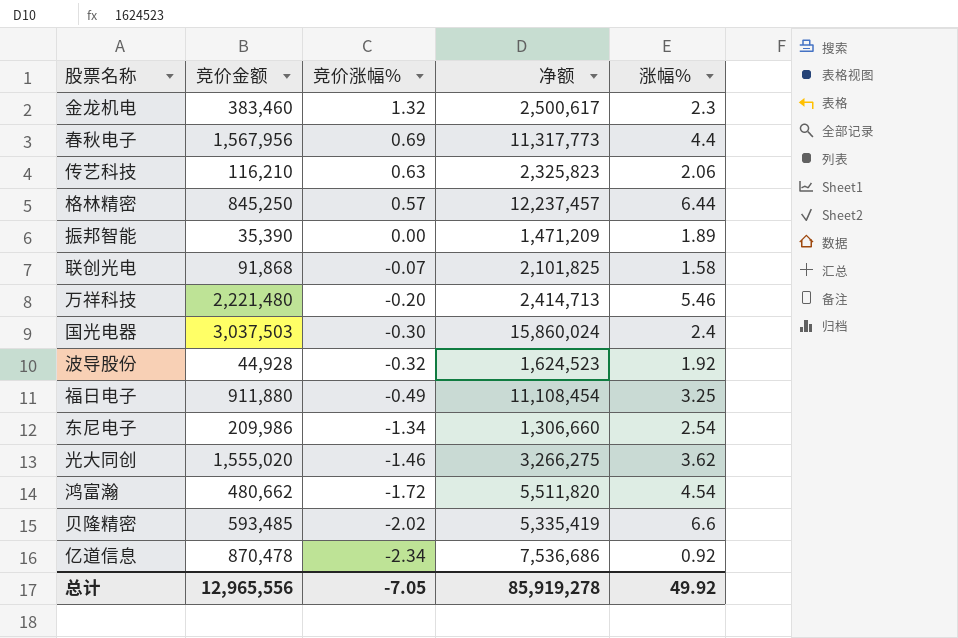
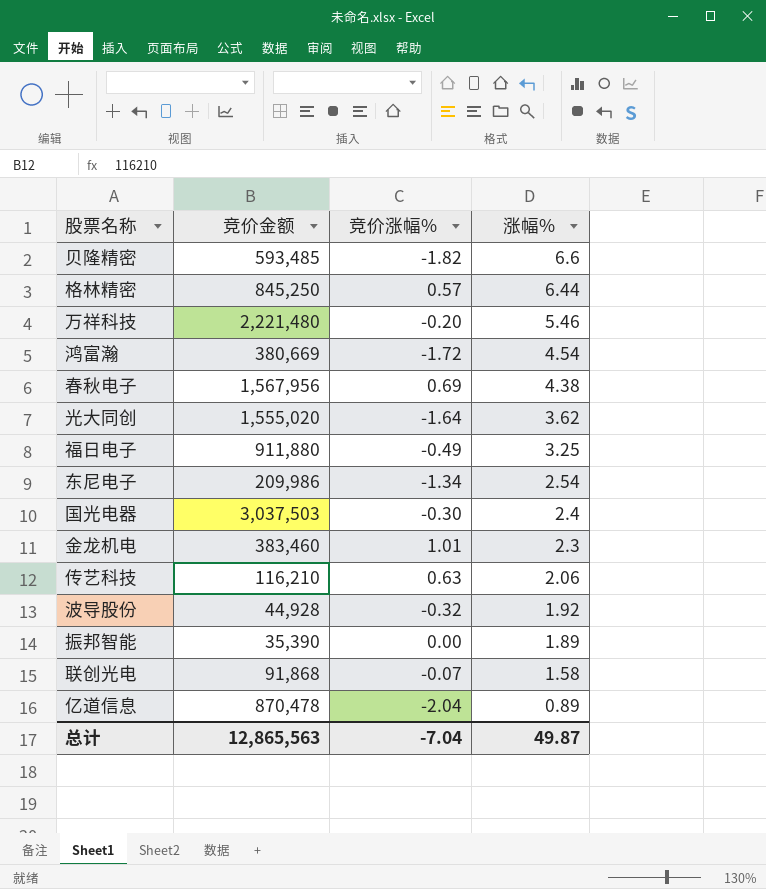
row order: 竞价涨幅% descending -> 涨幅% descending
column 净额 | position: 4 -> none
贝隆精密 | 竞价涨幅%: -2.02 -> -1.82
鸿富瀚 | 竞价金额: 480,662 -> 380,669
春秋电子 | 涨幅%: 4.4 -> 4.38
光大同创 | 竞价涨幅%: -1.46 -> -1.64
金龙机电 | 竞价涨幅%: 1.32 -> 1.01
亿道信息 | 竞价涨幅%: -2.34 -> -2.04
亿道信息 | 涨幅%: 0.92 -> 0.89
总计 | 竞价金额: 12,965,556 -> 12,865,563
总计 | 竞价涨幅%: -7.05 -> -7.04
总计 | 涨幅%: 49.92 -> 49.87

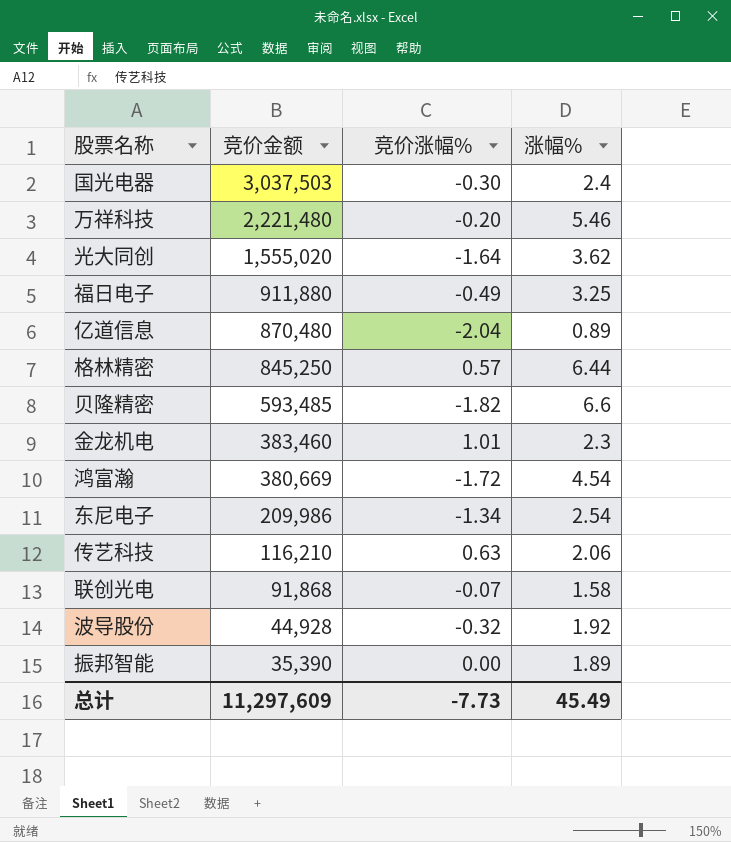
row order: 涨幅% descending -> 竞价金额 descending
row 春秋电子: 1,567,956 | 0.69 | 4.38 -> none
亿道信息 | 竞价金额: 870,478 -> 870,480
总计 | 竞价金额: 12,865,563 -> 11,297,609
总计 | 竞价涨幅%: -7.04 -> -7.73
总计 | 涨幅%: 49.87 -> 45.49

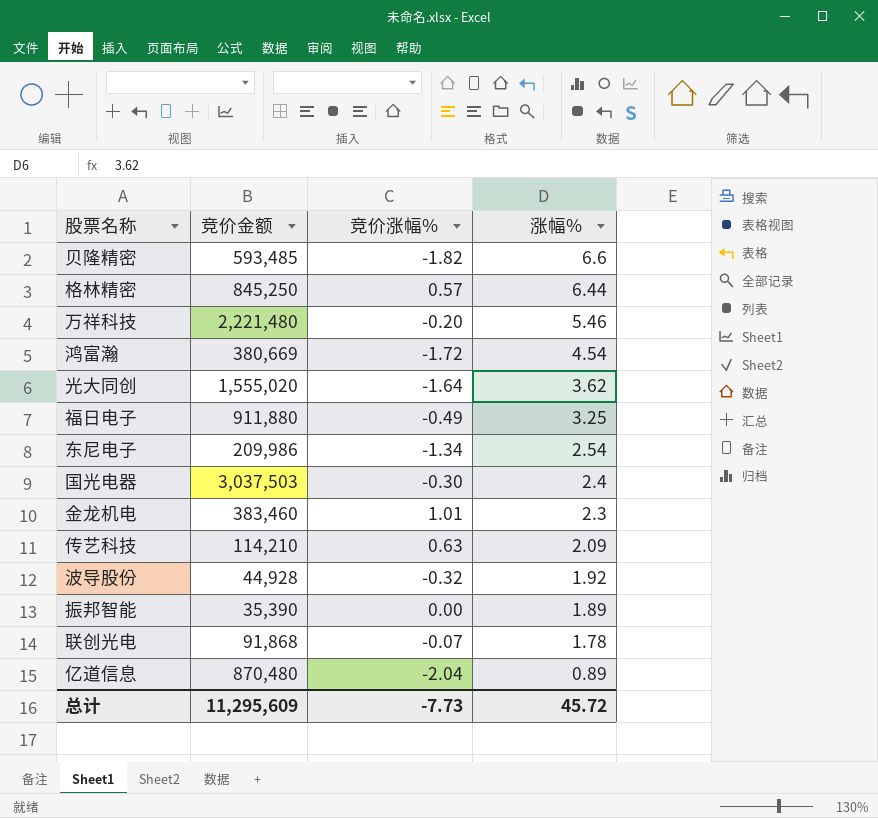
row order: 竞价金额 descending -> 涨幅% descending
传艺科技 | 竞价金额: 116,210 -> 114,210
传艺科技 | 涨幅%: 2.06 -> 2.09
联创光电 | 涨幅%: 1.58 -> 1.78
总计 | 竞价金额: 11,297,609 -> 11,295,609
总计 | 涨幅%: 45.49 -> 45.72

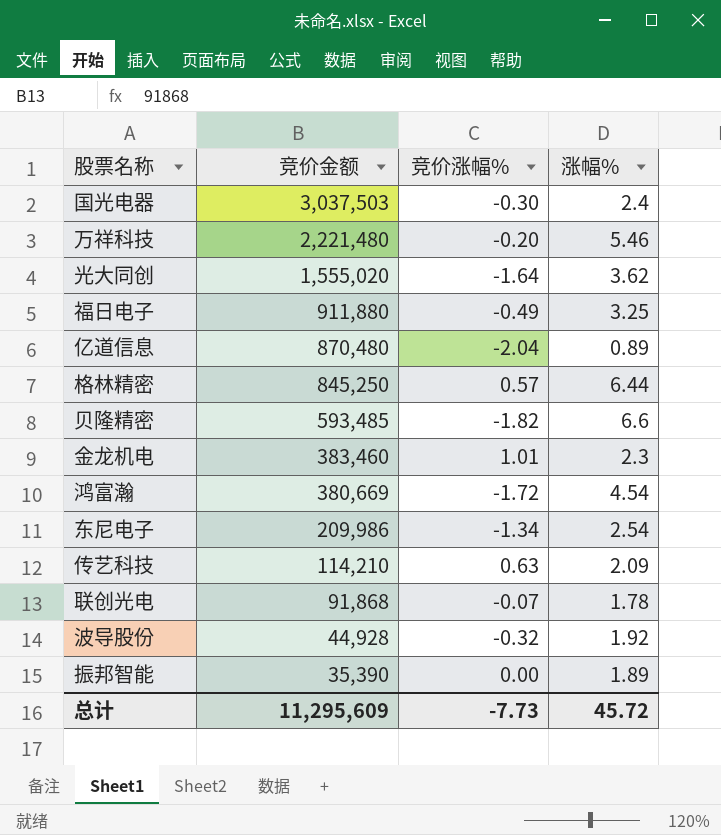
row order: 涨幅% descending -> 竞价金额 descending

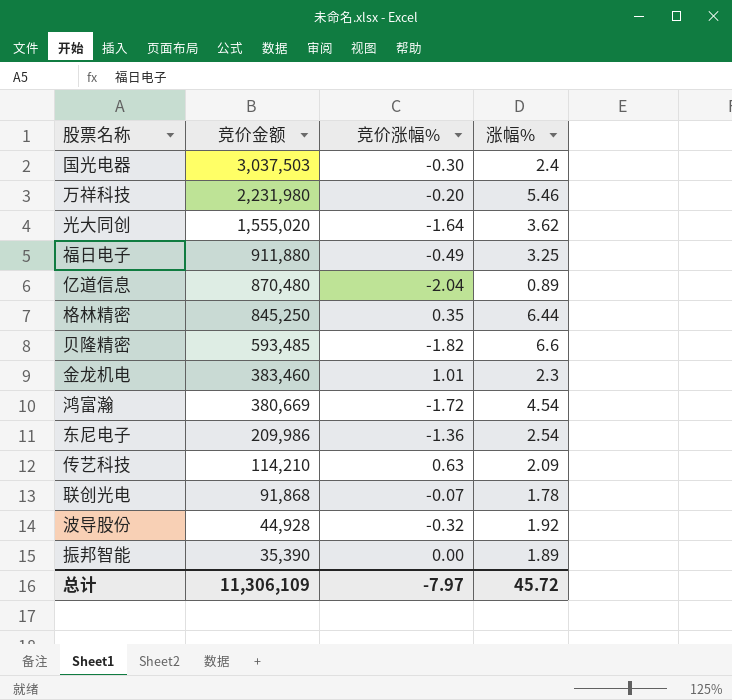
万祥科技 | 竞价金额: 2,221,480 -> 2,231,980
格林精密 | 竞价涨幅%: 0.57 -> 0.35
东尼电子 | 竞价涨幅%: -1.34 -> -1.36
总计 | 竞价金额: 11,295,609 -> 11,306,109
总计 | 竞价涨幅%: -7.73 -> -7.97

